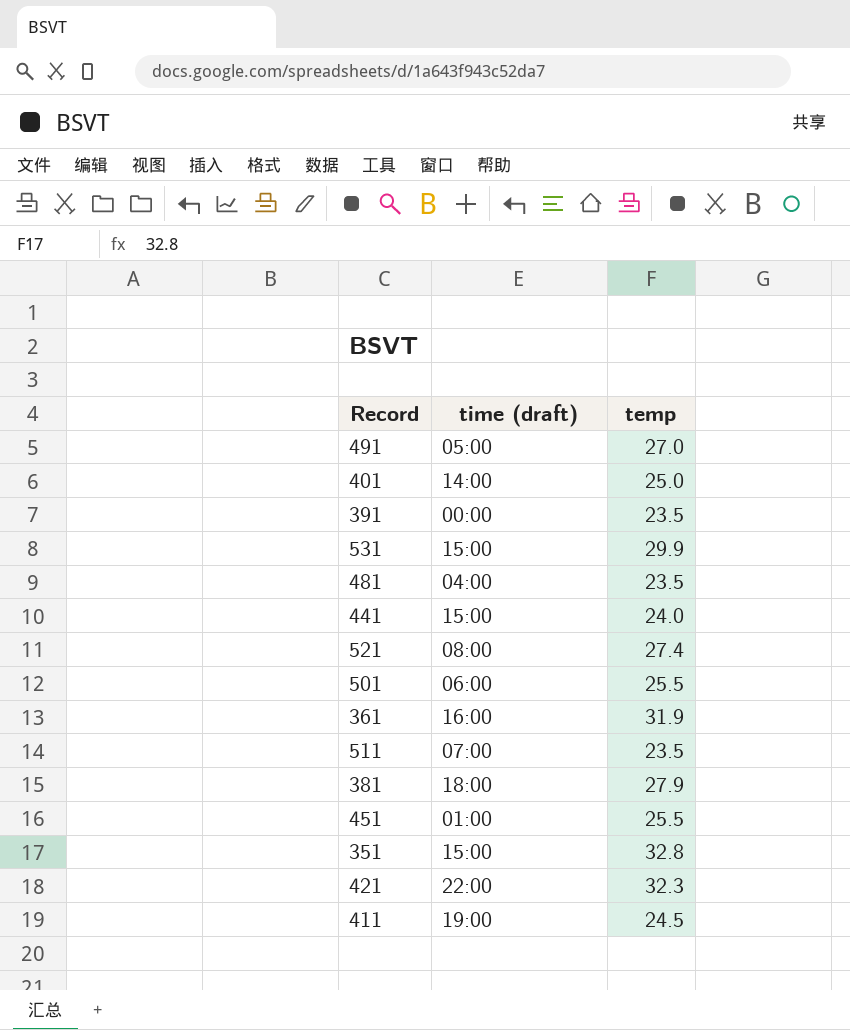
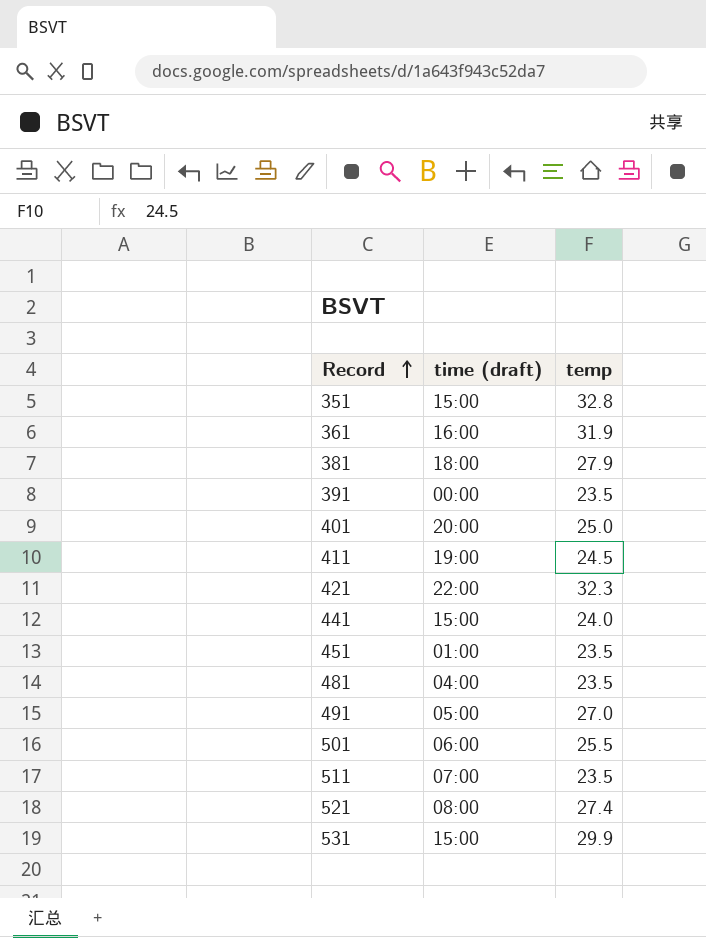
row order: none -> Record ascending
401 | time (draft): 14:00 -> 20:00
451 | temp: 25.5 -> 23.5

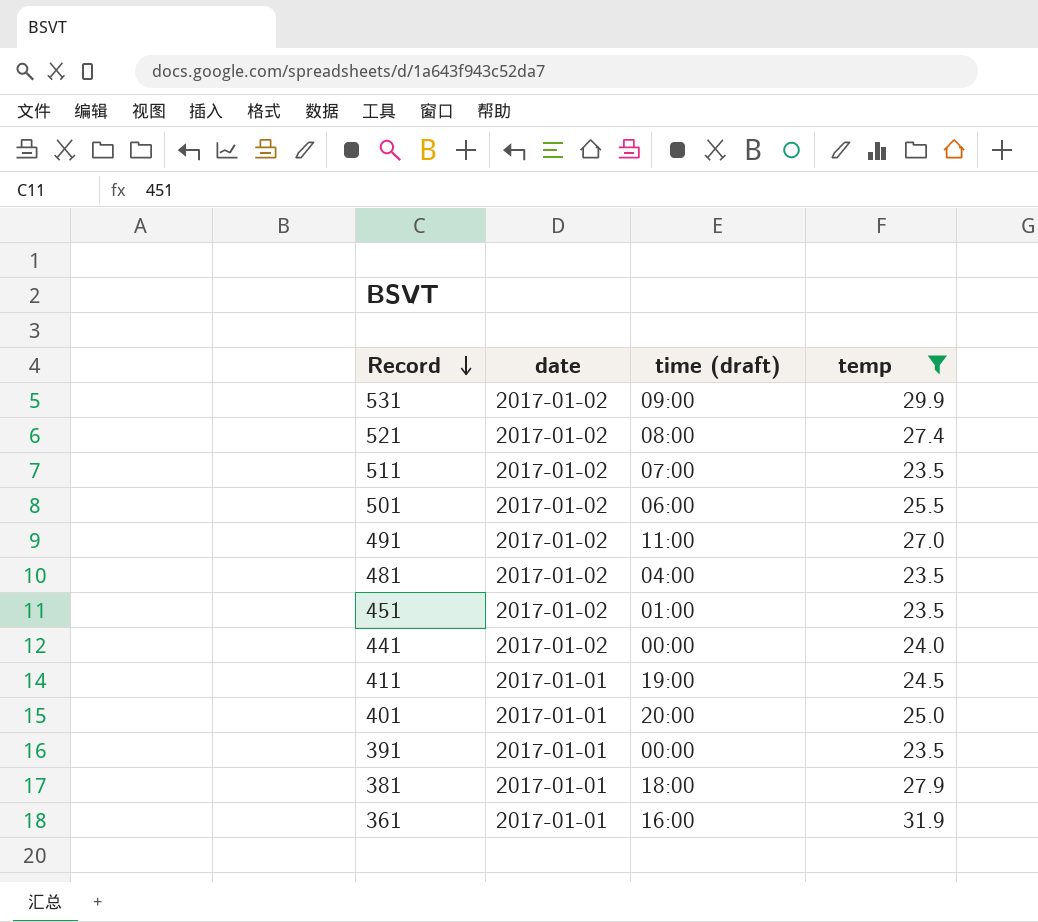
filter: none -> temp <= 31.9
row order: Record ascending -> Record descending
column date | position: none -> 2
531 | time (draft): 15:00 -> 09:00
491 | time (draft): 05:00 -> 11:00
441 | time (draft): 15:00 -> 00:00

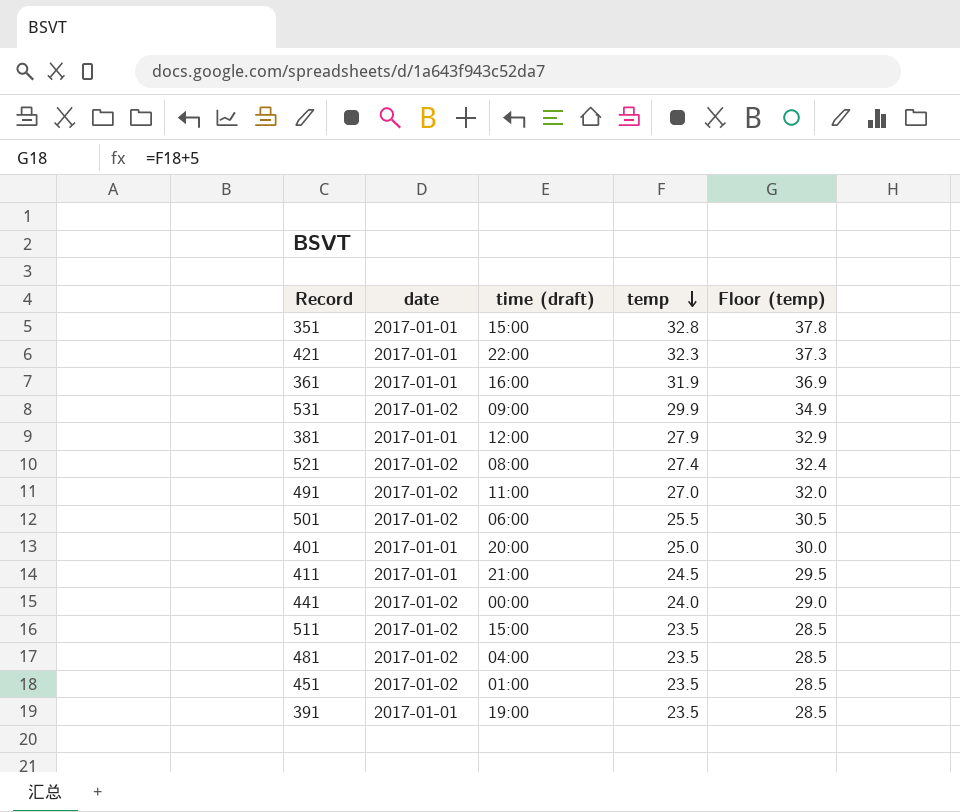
filter: temp <= 31.9 -> none
row order: Record descending -> temp descending
column Floor (temp) | formula: none -> [temp] + 5
381 | time (draft): 18:00 -> 12:00
411 | time (draft): 19:00 -> 21:00
511 | time (draft): 07:00 -> 15:00
391 | time (draft): 00:00 -> 19:00

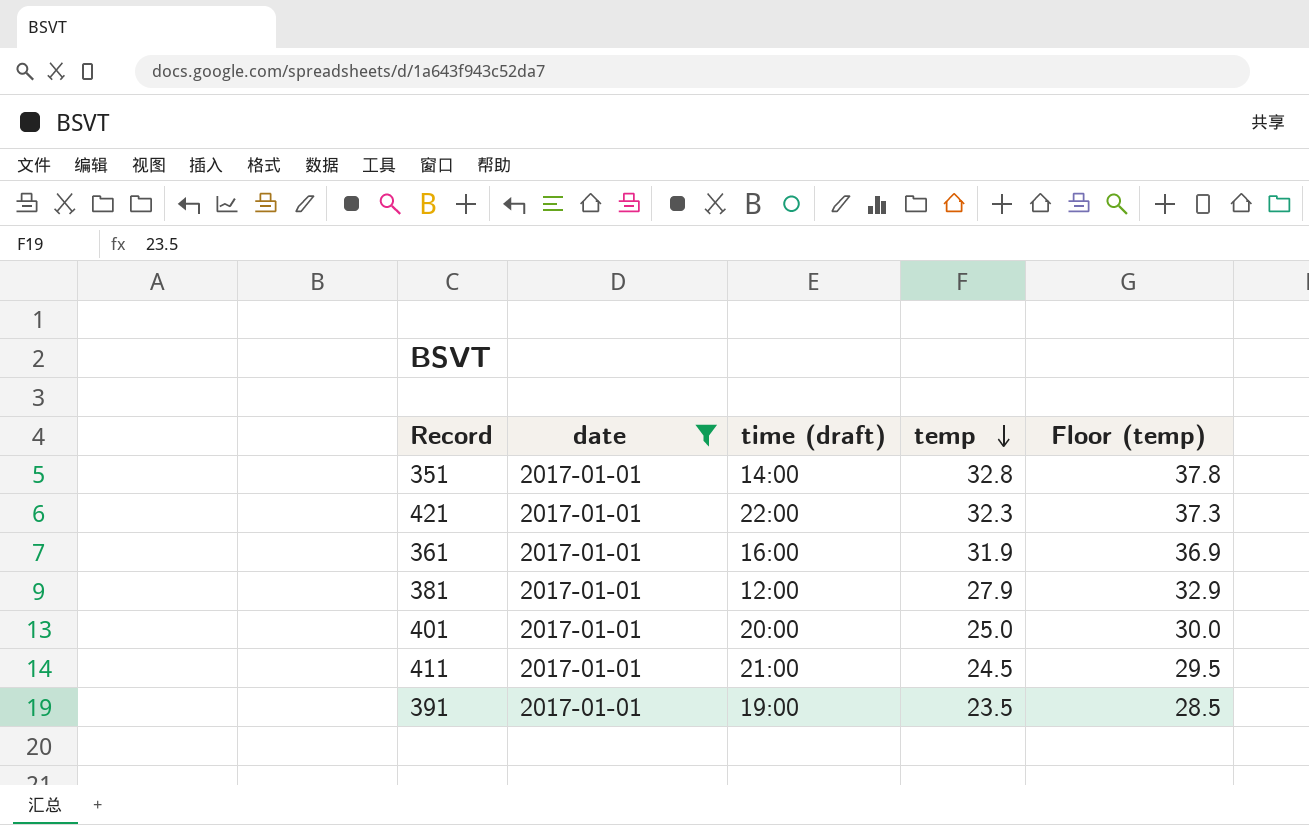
filter: none -> date = 2017-01-01
351 | time (draft): 15:00 -> 14:00

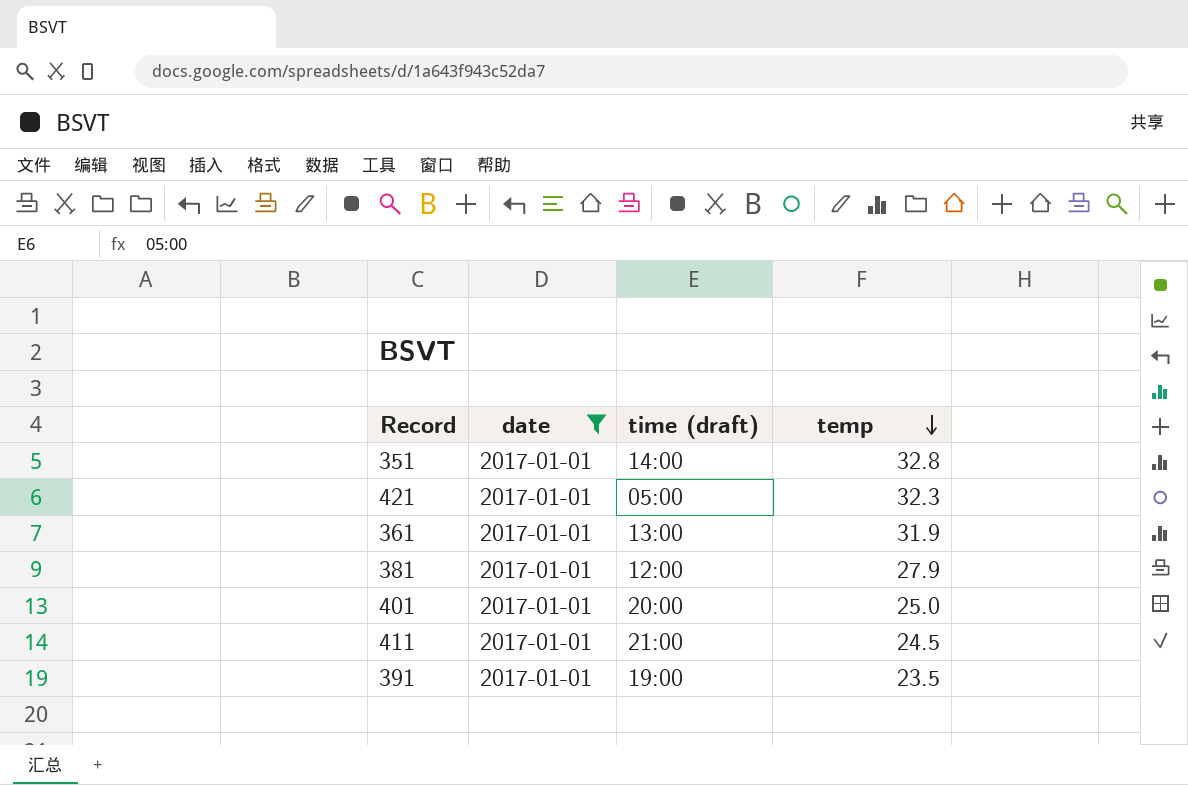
column Floor (temp) | formula: [temp] + 5 -> none
421 | time (draft): 22:00 -> 05:00
361 | time (draft): 16:00 -> 13:00

